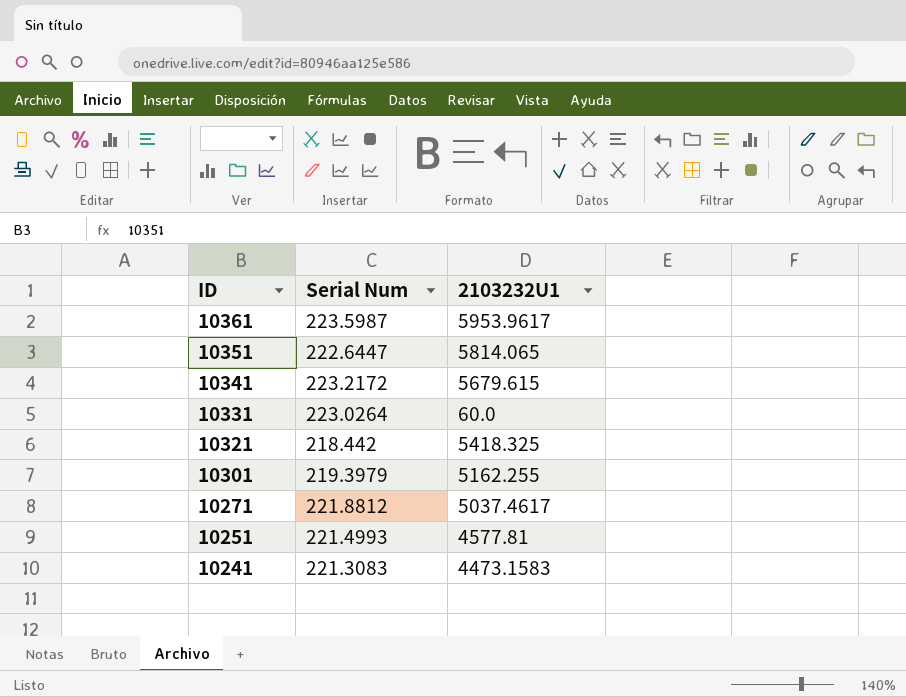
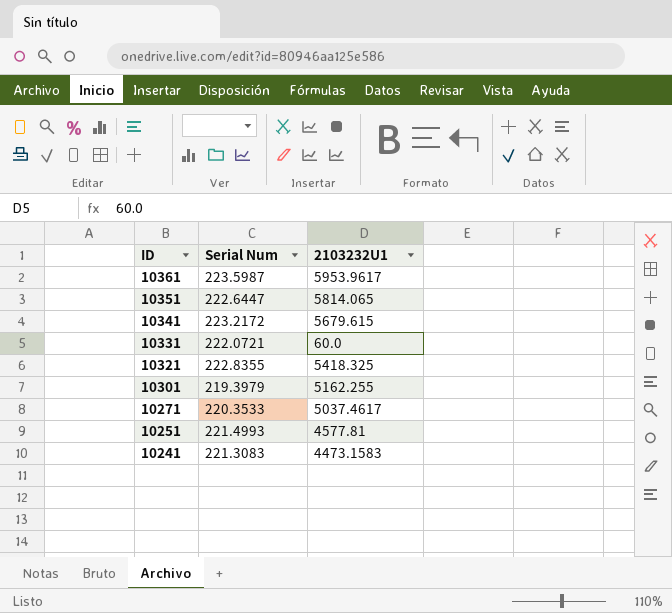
10331 | Serial Num: 223.0264 -> 222.0721
10321 | Serial Num: 218.442 -> 222.8355
10271 | Serial Num: 221.8812 -> 220.3533

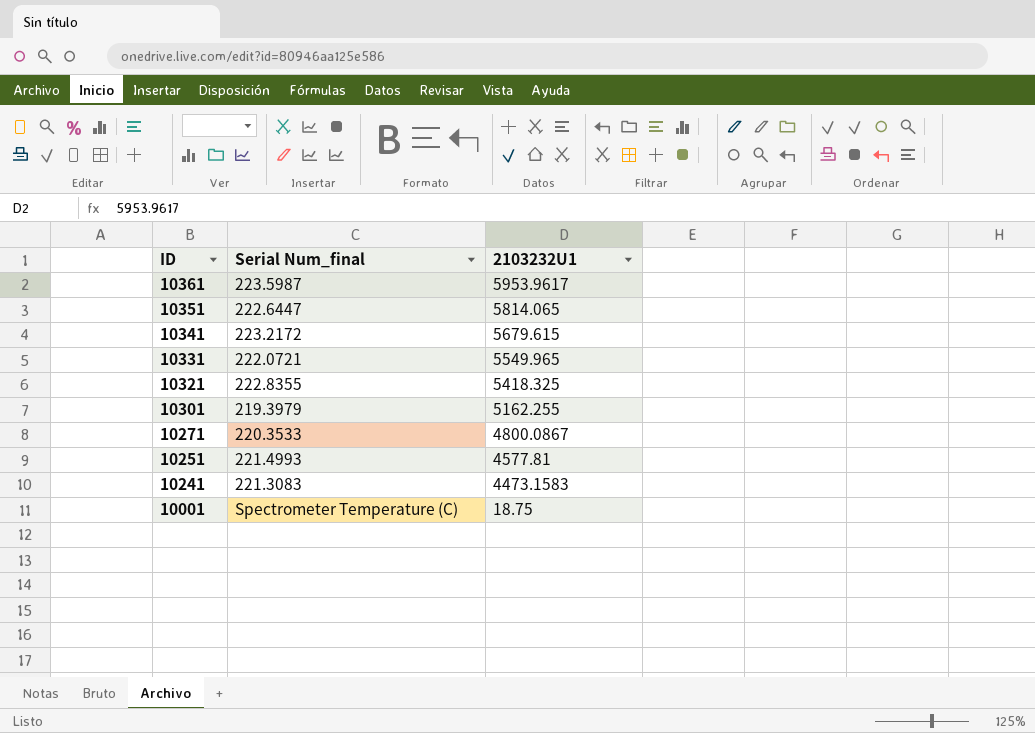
column name: Serial Num -> Serial Num_final
10331 | 2103232U1: 60.0 -> 5549.965
10271 | 2103232U1: 5037.4617 -> 4800.0867
row 10001: none -> Spectrometer Temperature (C) | 18.75

